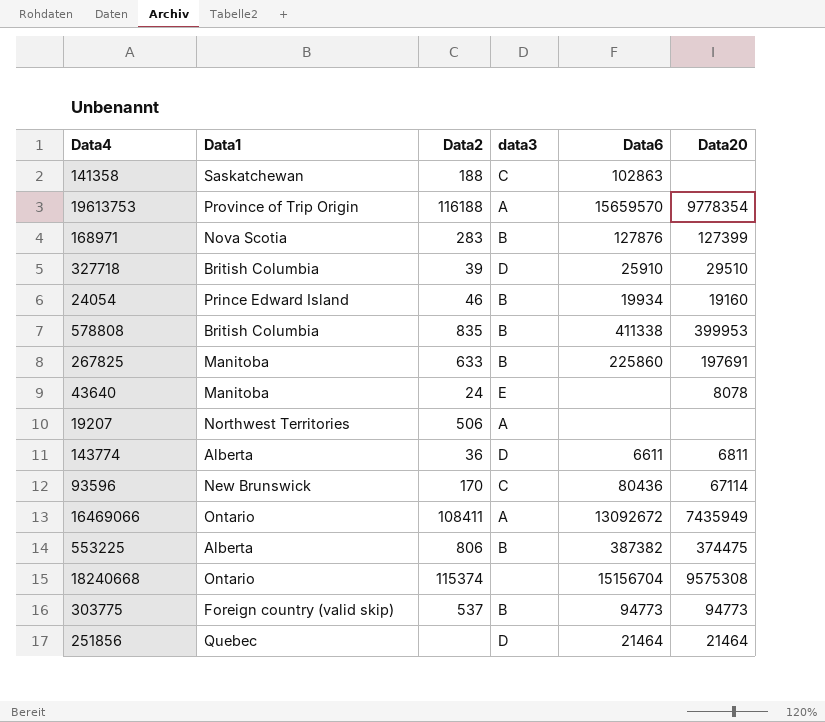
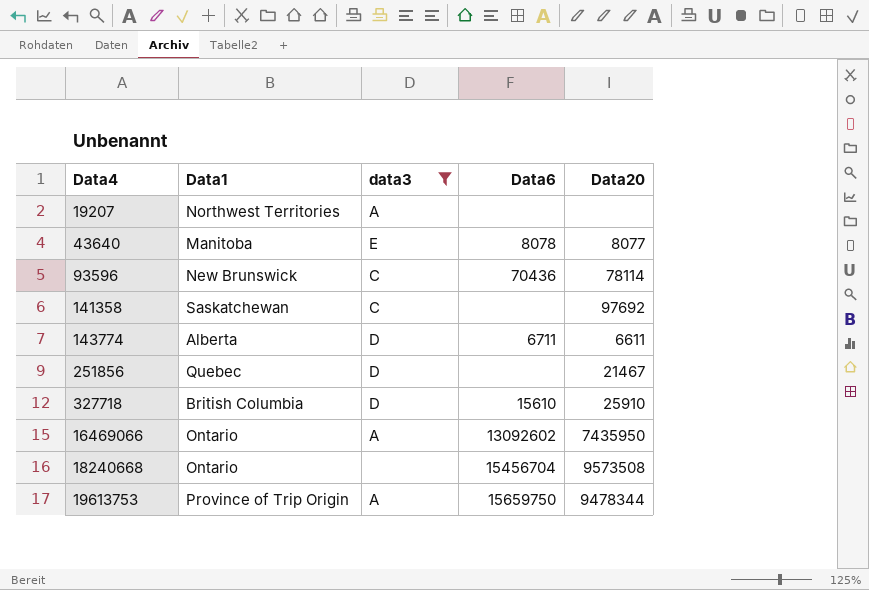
filter: none -> data3 != B
row order: none -> Data4 ascending
column Data2 | position: 3 -> none
43640 | Data6: none -> 8078
43640 | Data20: 8078 -> 8077
93596 | Data6: 80436 -> 70436
93596 | Data20: 67114 -> 78114
141358 | Data6: 102863 -> none
141358 | Data20: none -> 97692
143774 | Data6: 6611 -> 6711
143774 | Data20: 6811 -> 6611
251856 | Data6: 21464 -> none
251856 | Data20: 21464 -> 21467
327718 | Data6: 25910 -> 15610
327718 | Data20: 29510 -> 25910
16469066 | Data6: 13092672 -> 13092602
16469066 | Data20: 7435949 -> 7435950
18240668 | Data6: 15156704 -> 15456704
18240668 | Data20: 9575308 -> 9573508
19613753 | Data6: 15659570 -> 15659750
19613753 | Data20: 9778354 -> 9478344

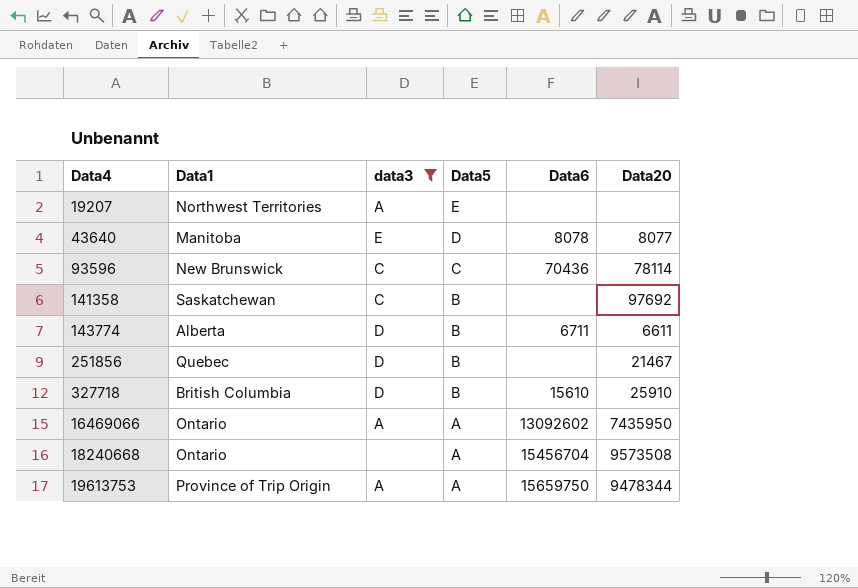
column Data5 | position: none -> 4

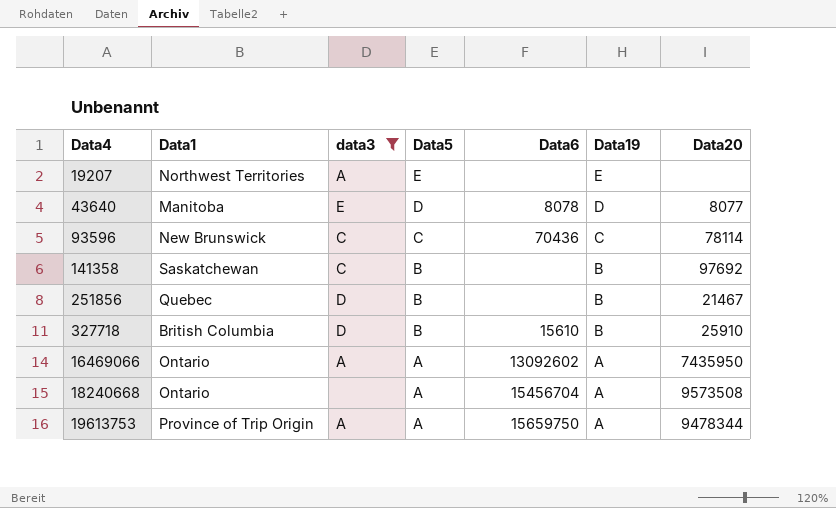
column Data19 | position: none -> 6
row 143774: Alberta | D | B | 6711 | 6611 -> none

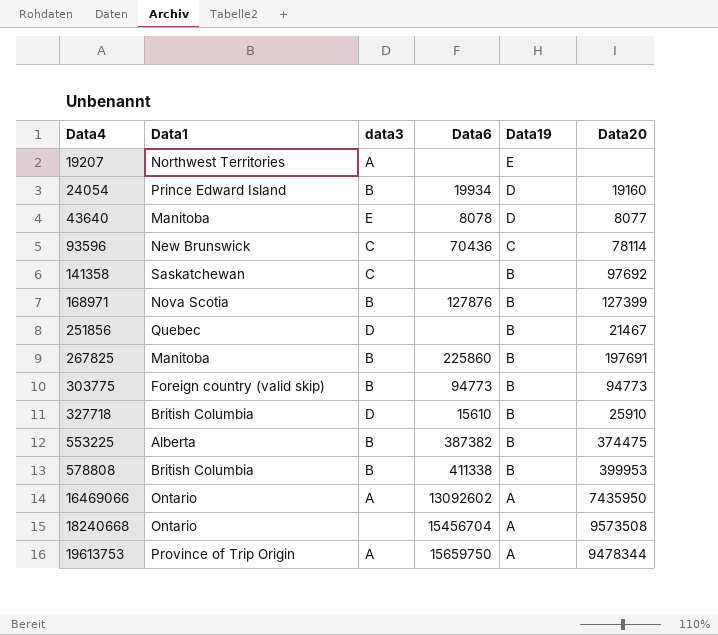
filter: data3 != B -> none
column Data5 | position: 4 -> none

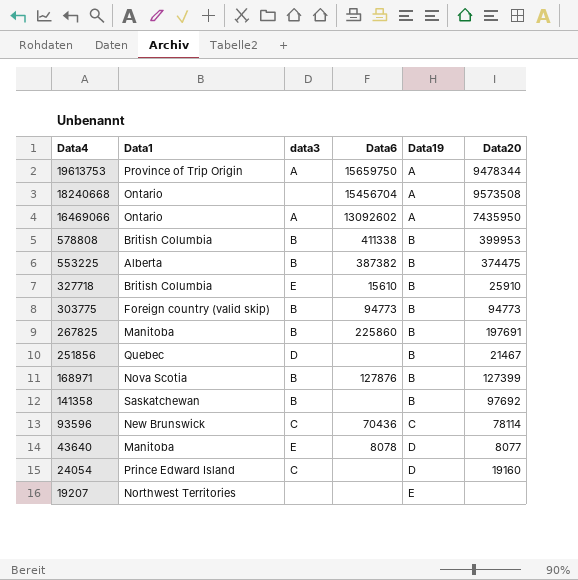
row order: Data4 ascending -> Data4 descending
327718 | data3: D -> E
141358 | data3: C -> B
24054 | data3: B -> C
24054 | Data6: 19934 -> none
19207 | data3: A -> none

